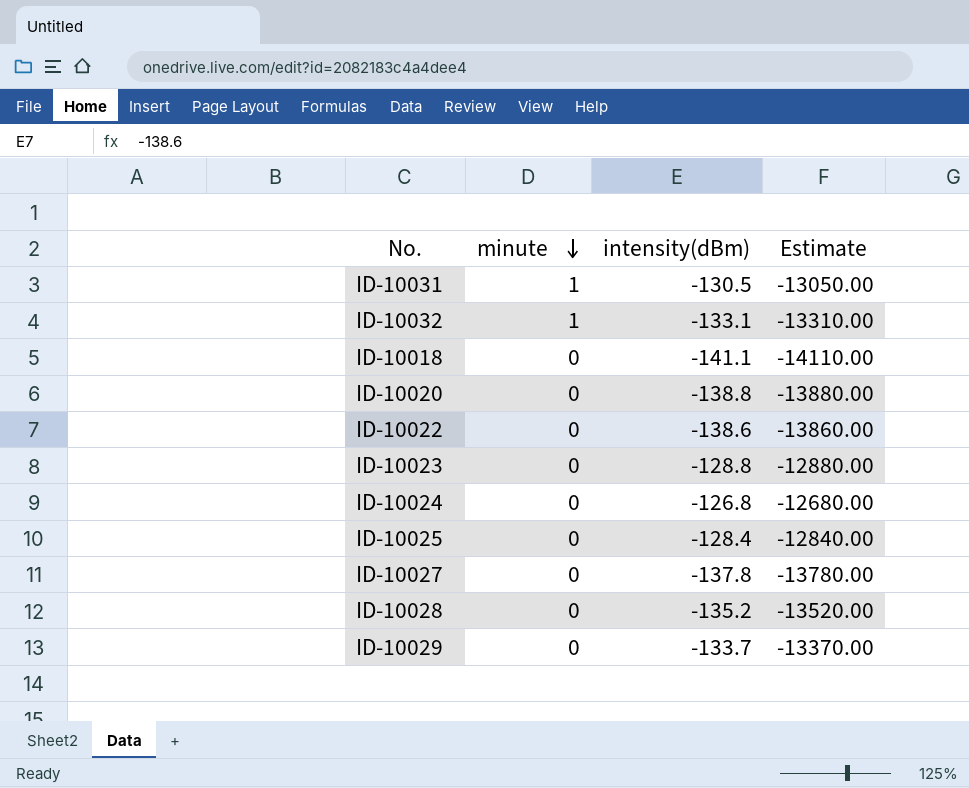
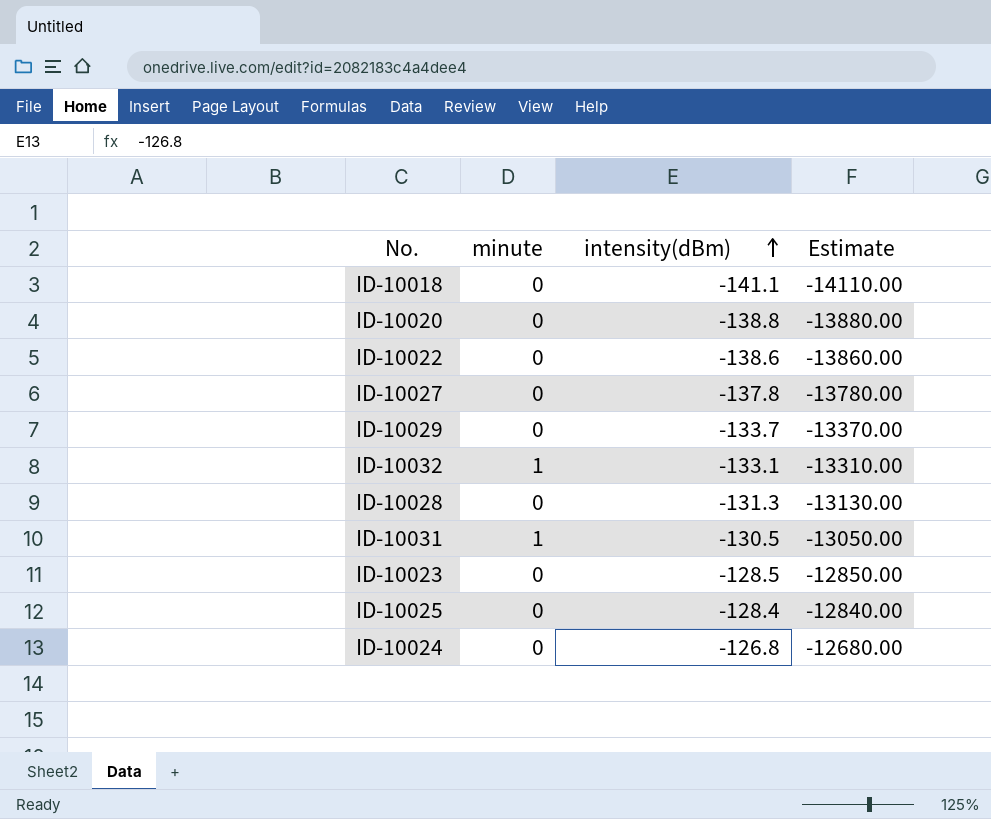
row order: minute descending -> intensity(dBm) ascending
ID-10028 | intensity(dBm): -135.2 -> -131.3
ID-10028 | Estimate: -13520.00 -> -13130.00
ID-10023 | intensity(dBm): -128.8 -> -128.5
ID-10023 | Estimate: -12880.00 -> -12850.00

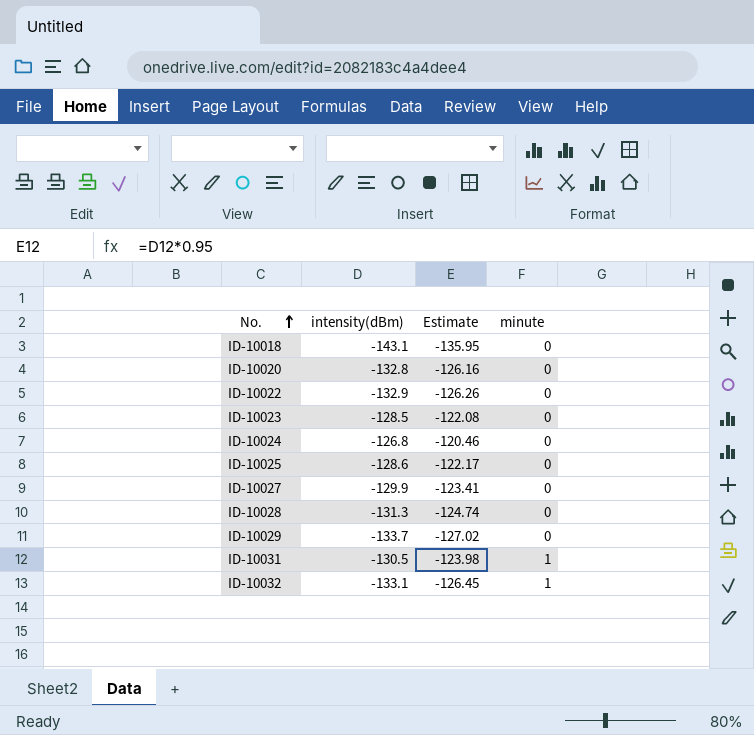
row order: intensity(dBm) ascending -> No. ascending
column Estimate | formula: [intensity(dBm)] * 100 -> [intensity(dBm)] * 0.95
column minute | position: 2 -> 4
ID-10018 | intensity(dBm): -141.1 -> -143.1
ID-10020 | intensity(dBm): -138.8 -> -132.8
ID-10022 | intensity(dBm): -138.6 -> -132.9
ID-10025 | intensity(dBm): -128.4 -> -128.6
ID-10027 | intensity(dBm): -137.8 -> -129.9

